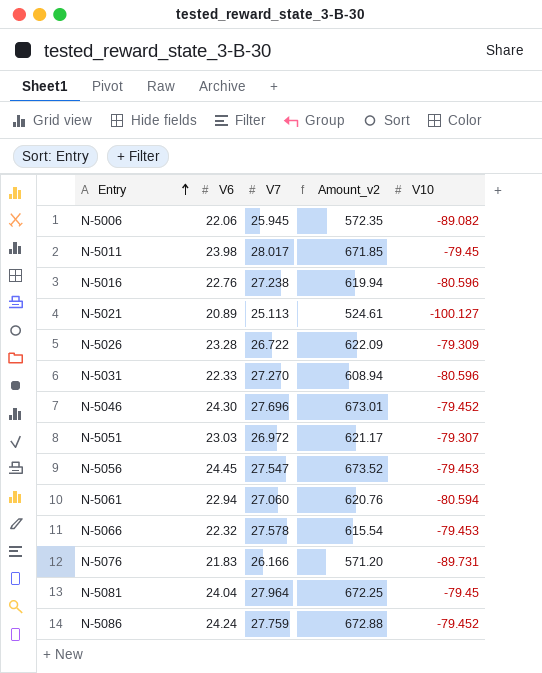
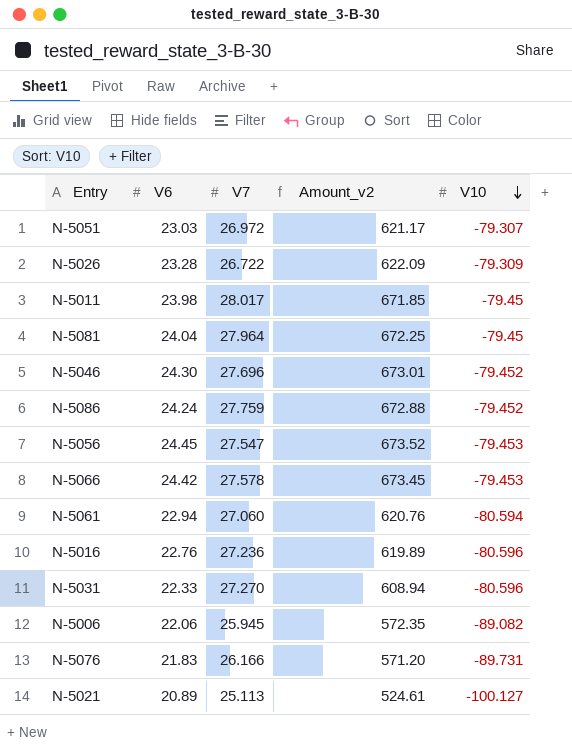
row order: Entry ascending -> V10 descending
N-5066 | V6: 22.32 -> 24.42
N-5066 | Amount_v2: 615.54 -> 673.45
N-5016 | V7: 27.238 -> 27.236
N-5016 | Amount_v2: 619.94 -> 619.89

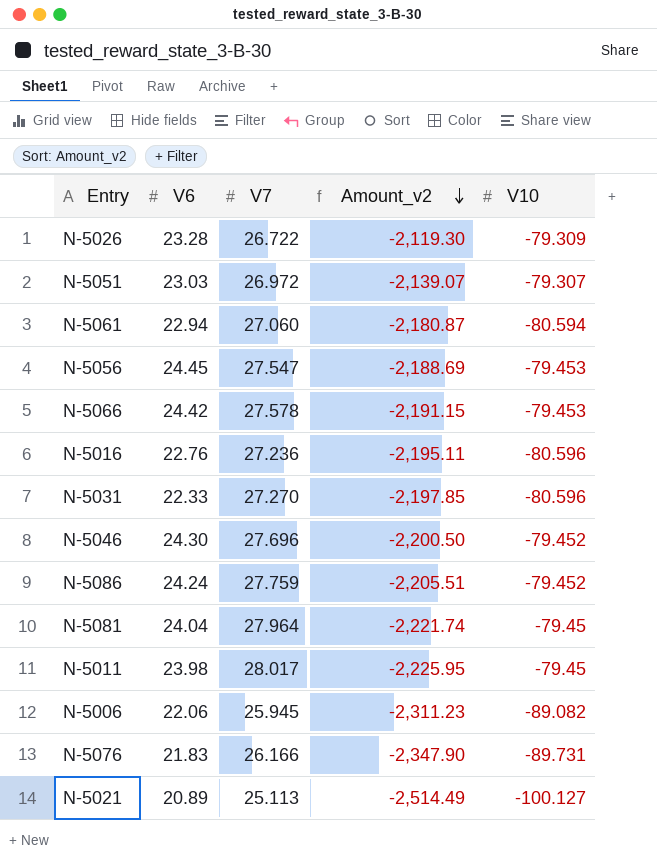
row order: V10 descending -> Amount_v2 descending
column Amount_v2 | formula: [V6] * [V7] -> [V7] * [V10]

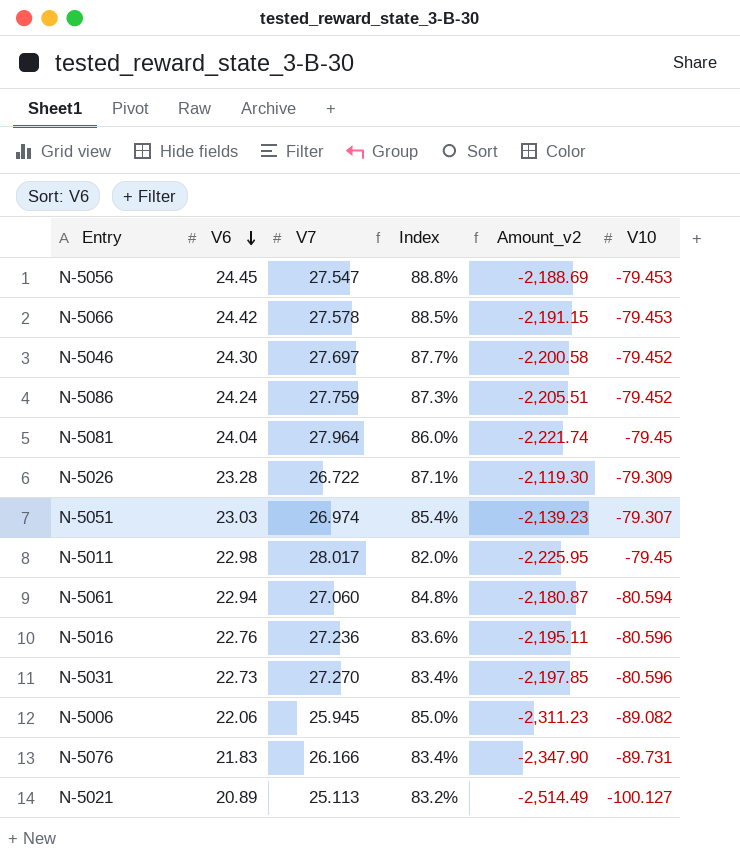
row order: Amount_v2 descending -> V6 descending
column Index | formula: none -> [V6] / [V7]
N-5046 | V7: 27.696 -> 27.697
N-5046 | Amount_v2: -2,200.50 -> -2,200.58
N-5051 | V7: 26.972 -> 26.974
N-5051 | Amount_v2: -2,139.07 -> -2,139.23
N-5011 | V6: 23.98 -> 22.98
N-5031 | V6: 22.33 -> 22.73

